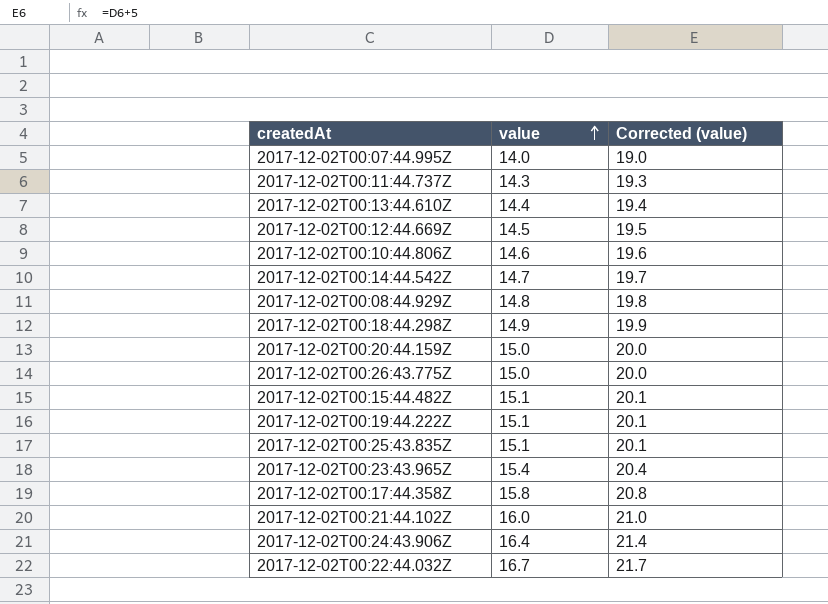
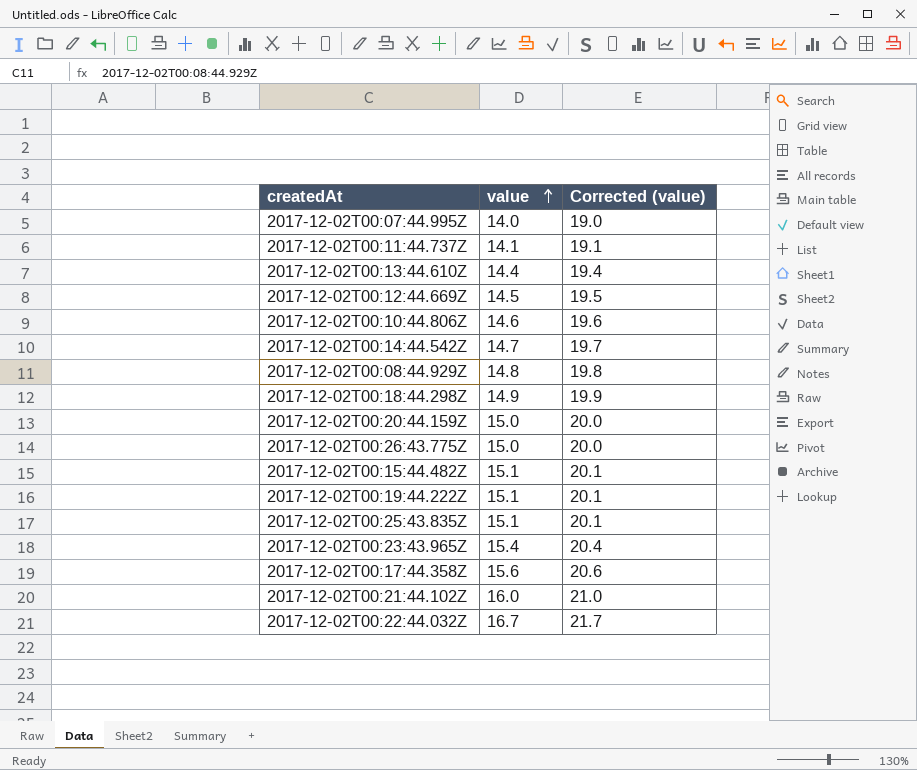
row 2017-12-02T00:24:43.906Z: 16.4 | 21.4 -> none
2017-12-02T00:11:44.737Z | value: 14.3 -> 14.1
2017-12-02T00:11:44.737Z | Corrected (value): 19.3 -> 19.1
2017-12-02T00:17:44.358Z | value: 15.8 -> 15.6
2017-12-02T00:17:44.358Z | Corrected (value): 20.8 -> 20.6

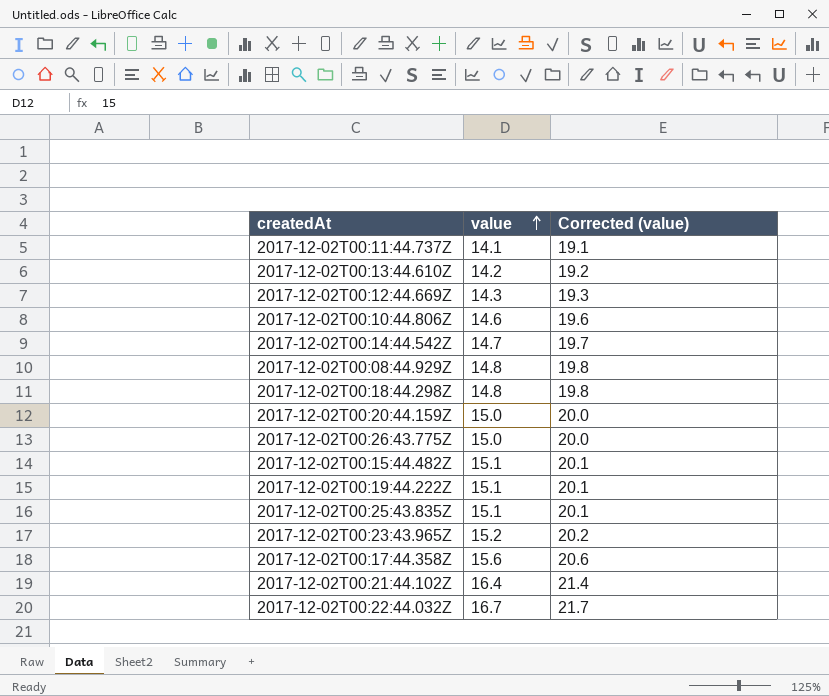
row 2017-12-02T00:07:44.995Z: 14.0 | 19.0 -> none
2017-12-02T00:13:44.610Z | value: 14.4 -> 14.2
2017-12-02T00:13:44.610Z | Corrected (value): 19.4 -> 19.2
2017-12-02T00:12:44.669Z | value: 14.5 -> 14.3
2017-12-02T00:12:44.669Z | Corrected (value): 19.5 -> 19.3
2017-12-02T00:18:44.298Z | value: 14.9 -> 14.8
2017-12-02T00:18:44.298Z | Corrected (value): 19.9 -> 19.8
2017-12-02T00:23:43.965Z | value: 15.4 -> 15.2
2017-12-02T00:23:43.965Z | Corrected (value): 20.4 -> 20.2
2017-12-02T00:21:44.102Z | value: 16.0 -> 16.4
2017-12-02T00:21:44.102Z | Corrected (value): 21.0 -> 21.4

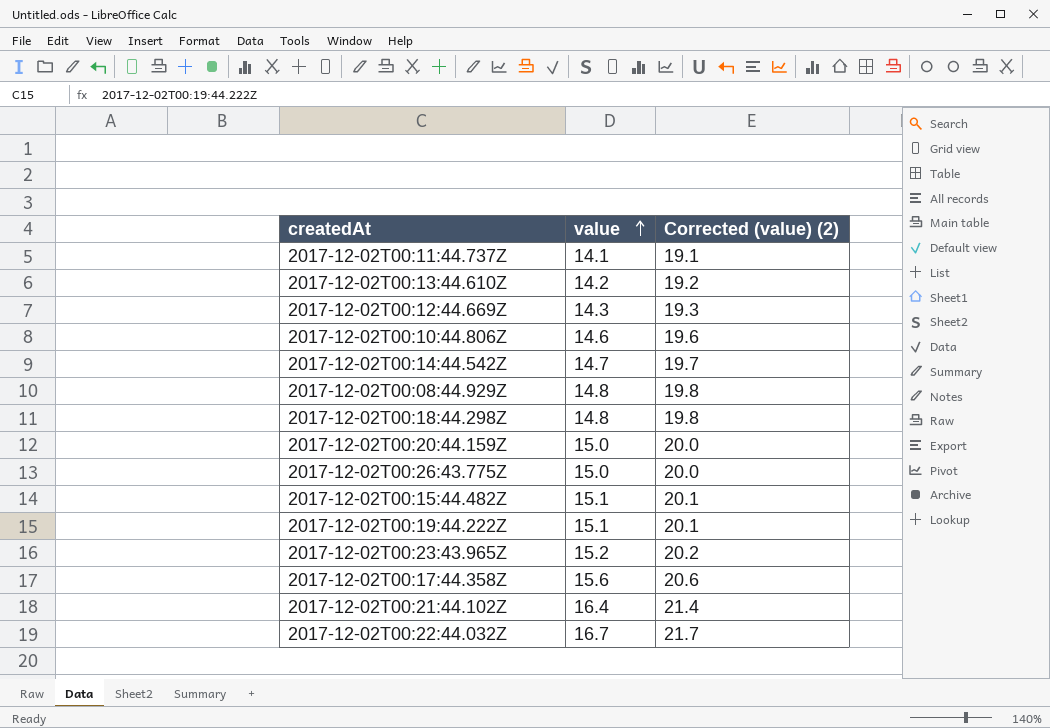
column name: Corrected (value) -> Corrected (value) (2)
row 2017-12-02T00:25:43.835Z: 15.1 | 20.1 -> none

